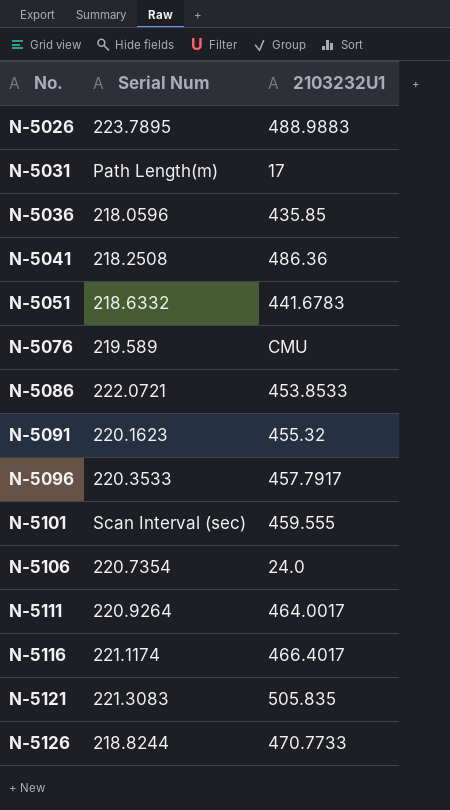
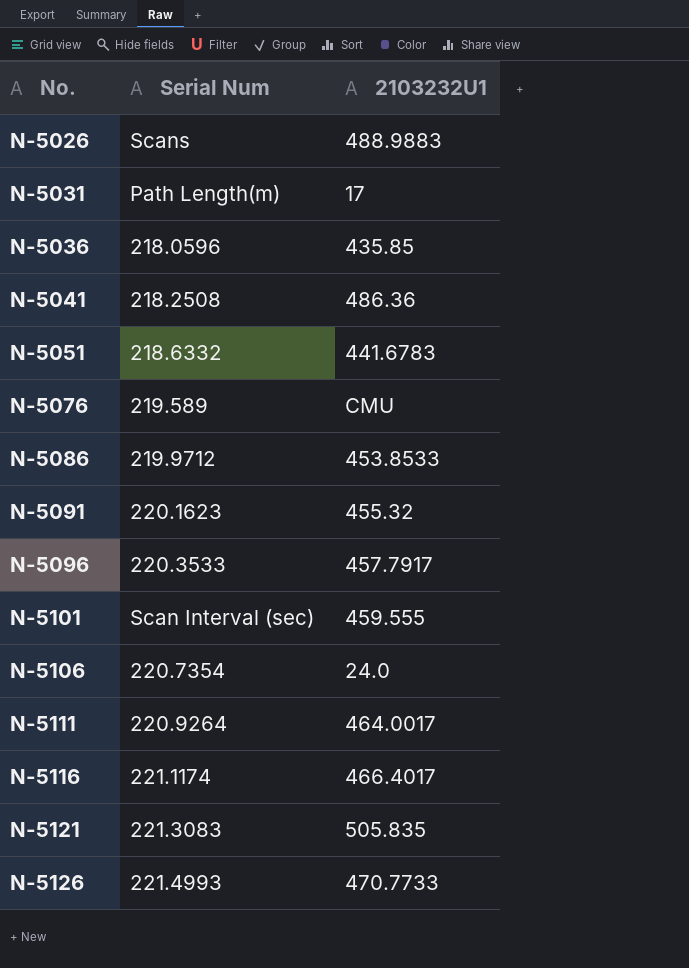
N-5026 | Serial Num: 223.7895 -> Scans
N-5086 | Serial Num: 222.0721 -> 219.9712
N-5126 | Serial Num: 218.8244 -> 221.4993

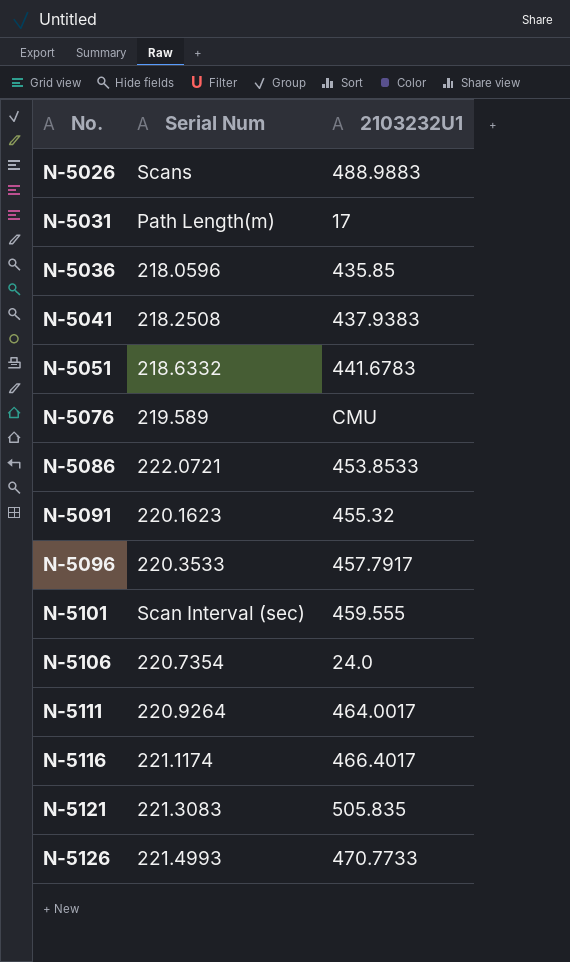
N-5041 | 2103232U1: 486.36 -> 437.9383
N-5086 | Serial Num: 219.9712 -> 222.0721

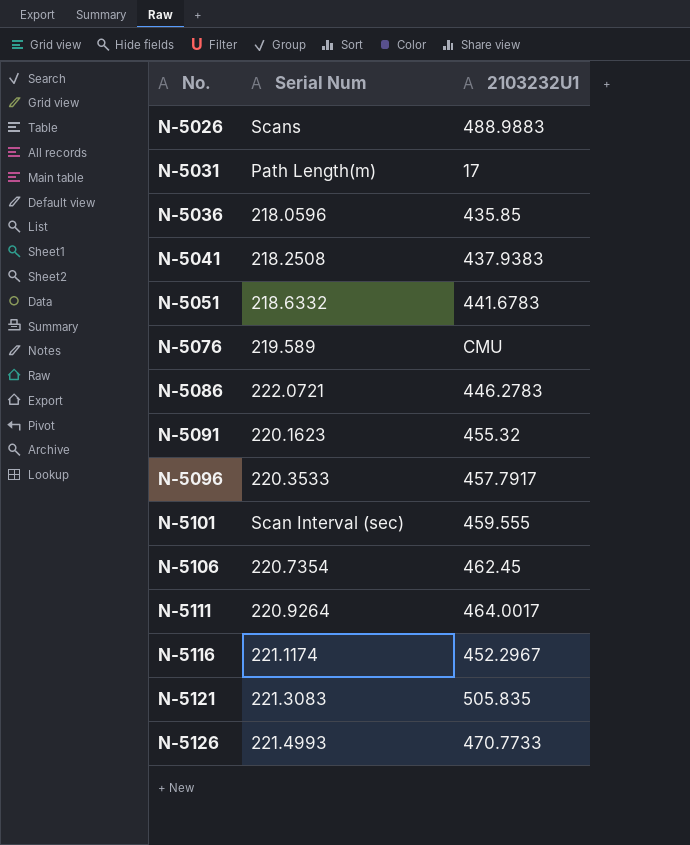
N-5086 | 2103232U1: 453.8533 -> 446.2783
N-5106 | 2103232U1: 24.0 -> 462.45
N-5116 | 2103232U1: 466.4017 -> 452.2967

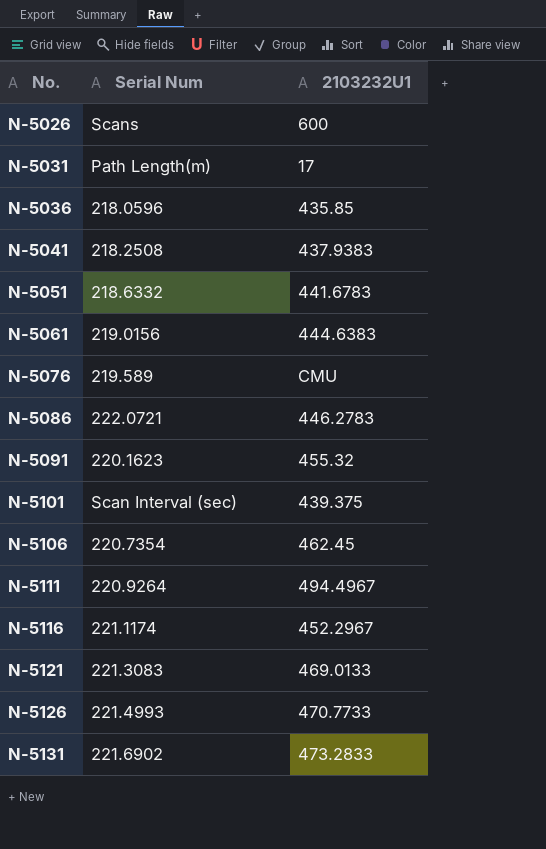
row N-5096: 220.3533 | 457.7917 -> none
N-5026 | 2103232U1: 488.9883 -> 600
row N-5061: none -> 219.0156 | 444.6383
N-5101 | 2103232U1: 459.555 -> 439.375
N-5111 | 2103232U1: 464.0017 -> 494.4967
N-5121 | 2103232U1: 505.835 -> 469.0133
row N-5131: none -> 221.6902 | 473.2833

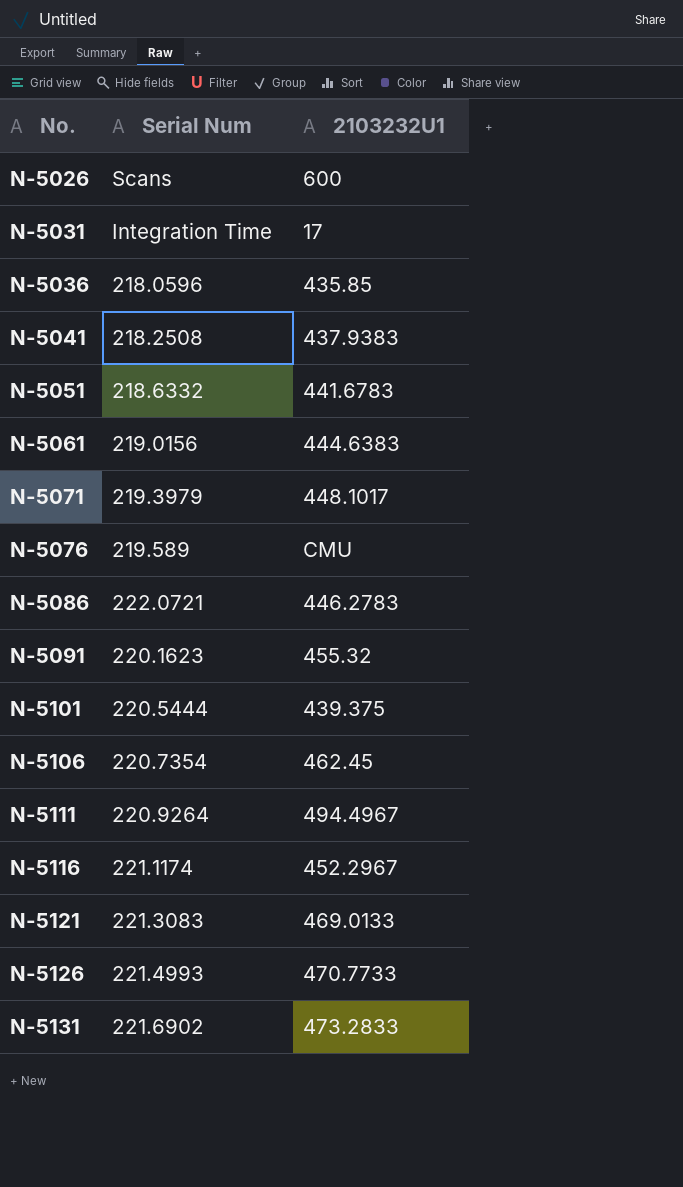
N-5031 | Serial Num: Path Length(m) -> Integration Time
row N-5071: none -> 219.3979 | 448.1017
N-5101 | Serial Num: Scan Interval (sec) -> 220.5444

